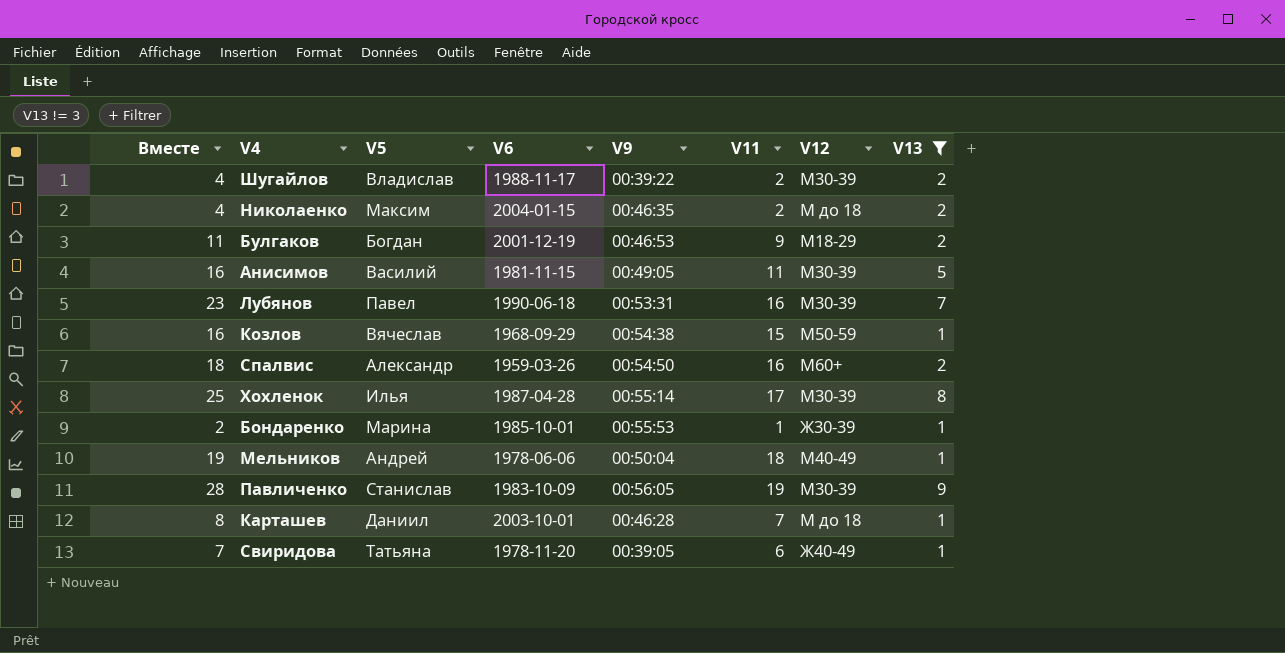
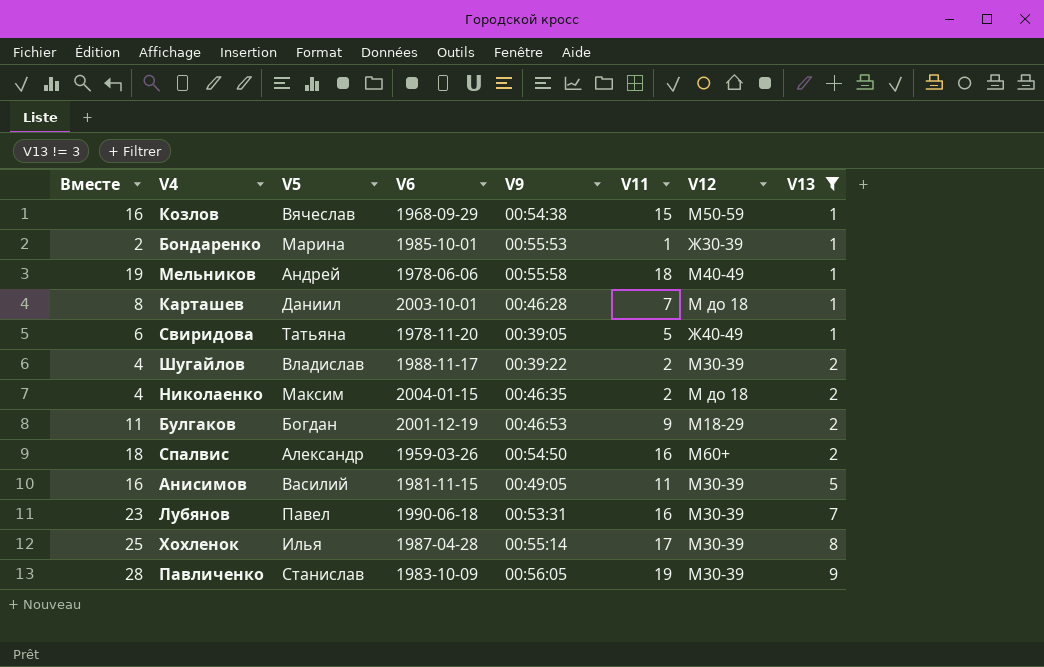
row order: none -> V13 ascending
Мельников | V9: 00:50:04 -> 00:55:58
Свиридова | Вместе: 7 -> 6
Свиридова | V11: 6 -> 5

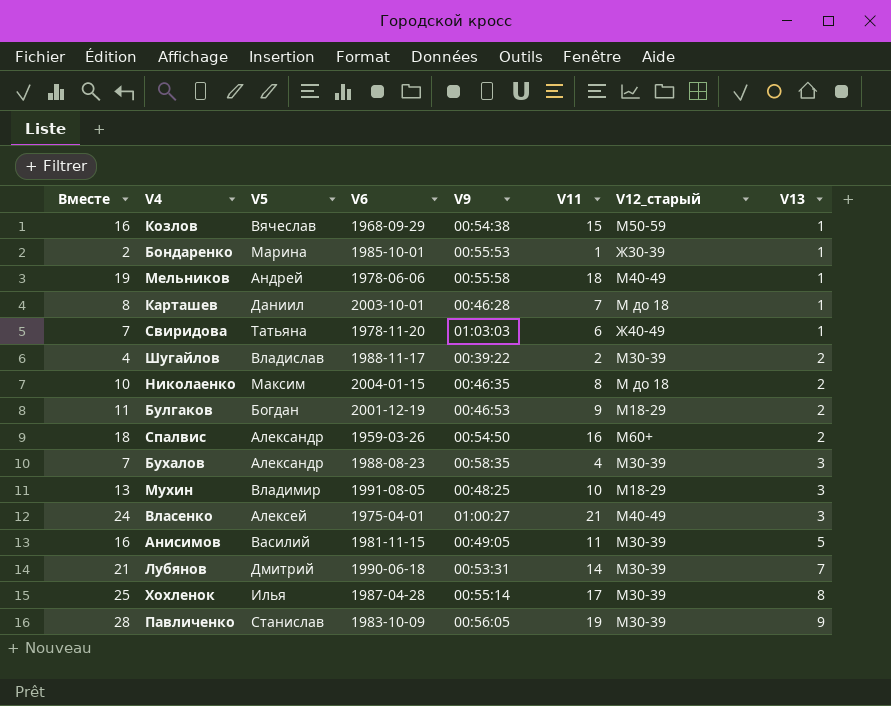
filter: V13 != 3 -> none
column name: V12 -> V12_старый
Свиридова | Вместе: 6 -> 7
Свиридова | V9: 00:39:05 -> 01:03:03
Свиридова | V11: 5 -> 6
Николаенко | Вместе: 4 -> 10
Николаенко | V11: 2 -> 8
Лубянов | Вместе: 23 -> 21
Лубянов | V5: Павел -> Дмитрий
Лубянов | V11: 16 -> 14

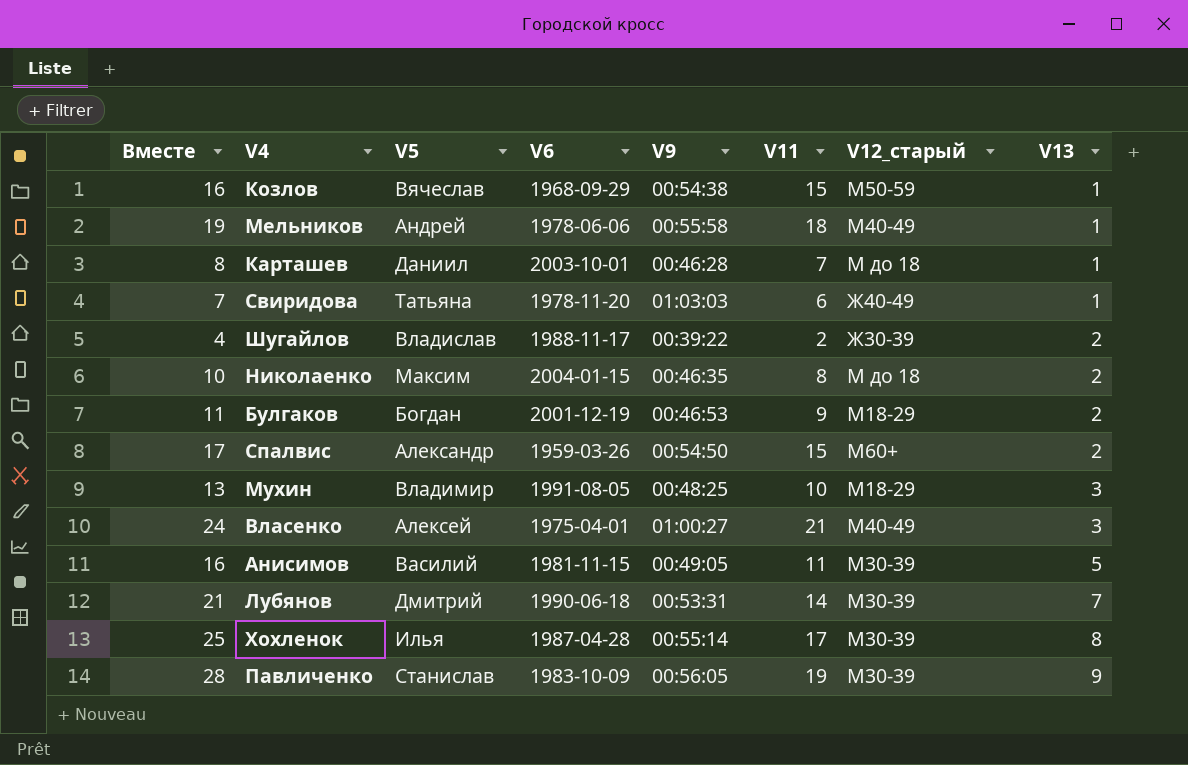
row Бондаренко: 2 | Марина | 1985-10-01 | 00:55:53 | 1 | Ж30-39 | 1 -> none
row Бухалов: 7 | Александр | 1988-08-23 | 00:58:35 | 4 | М30-39 | 3 -> none
Шугайлов | V12_старый: М30-39 -> Ж30-39
Спалвис | Вместе: 18 -> 17
Спалвис | V11: 16 -> 15

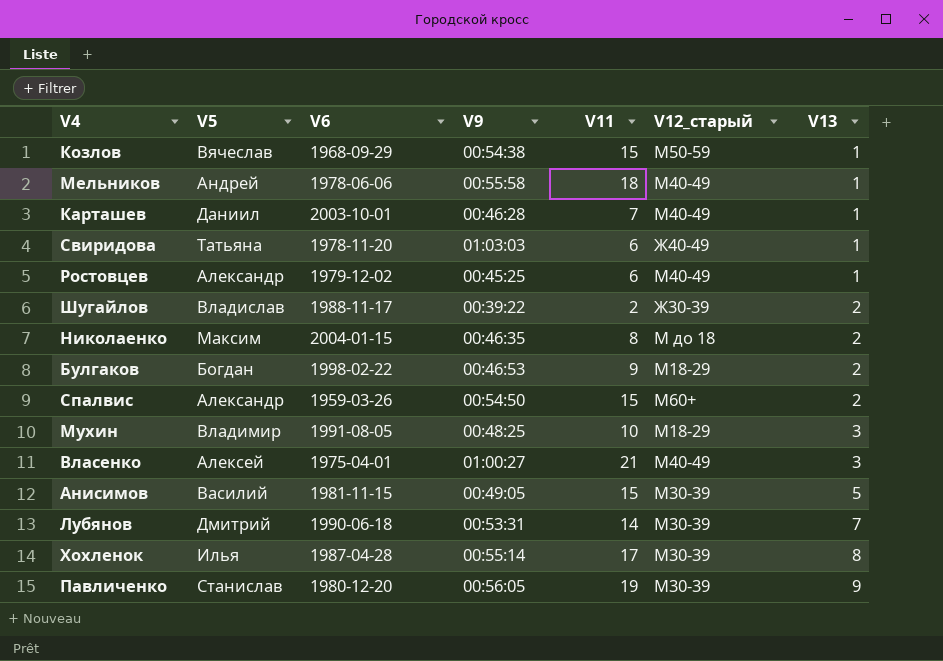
column Вместе | formula: [V11] + [V13] -> none
Карташев | V12_старый: М до 18 -> М40-49
row Ростовцев: none -> Александр | 1979-12-02 | 00:45:25 | 6 | М40-49 | 1
Булгаков | V6: 2001-12-19 -> 1998-02-22
Анисимов | V11: 11 -> 15
Павличенко | V6: 1983-10-09 -> 1980-12-20

